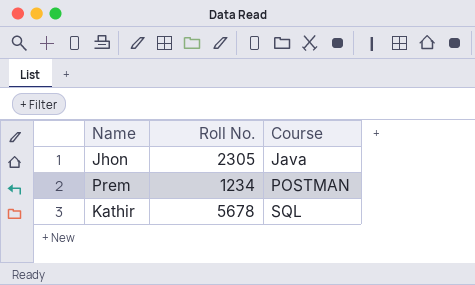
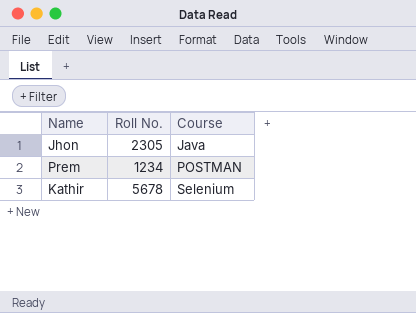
Kathir | Course: SQL -> Selenium

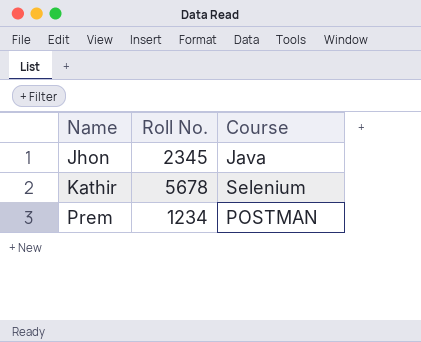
row order: Course ascending -> Name ascending
Jhon | Roll No.: 2305 -> 2345

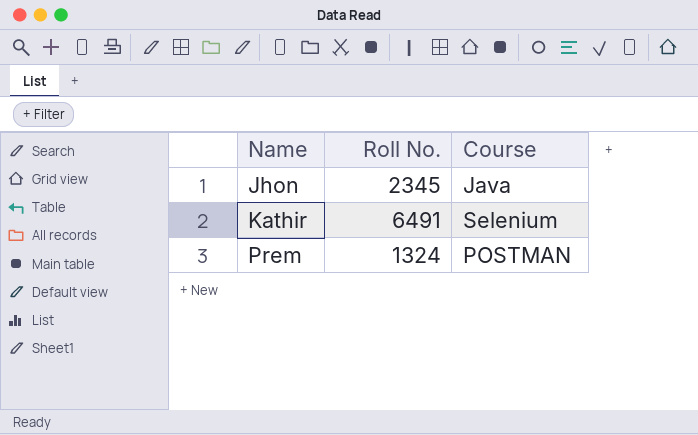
Kathir | Roll No.: 5678 -> 6491
Prem | Roll No.: 1234 -> 1324

